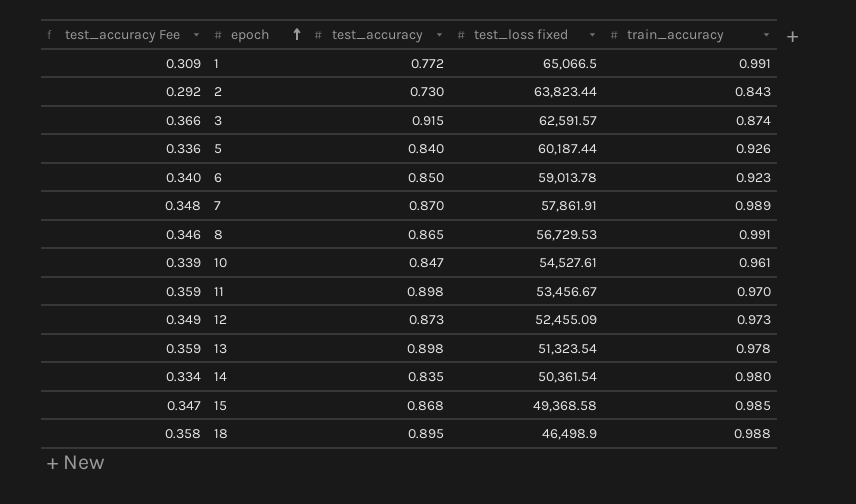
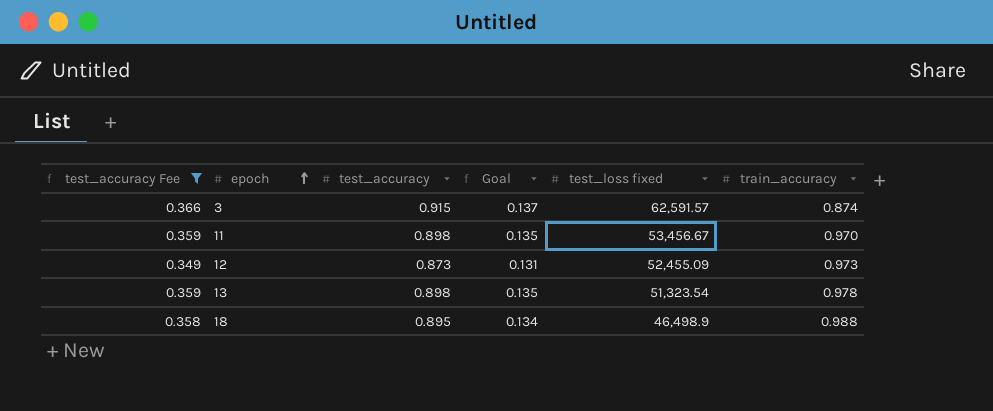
filter: none -> test_accuracy Fee >= 0.349
column Goal | formula: none -> [test_accuracy] * 0.15

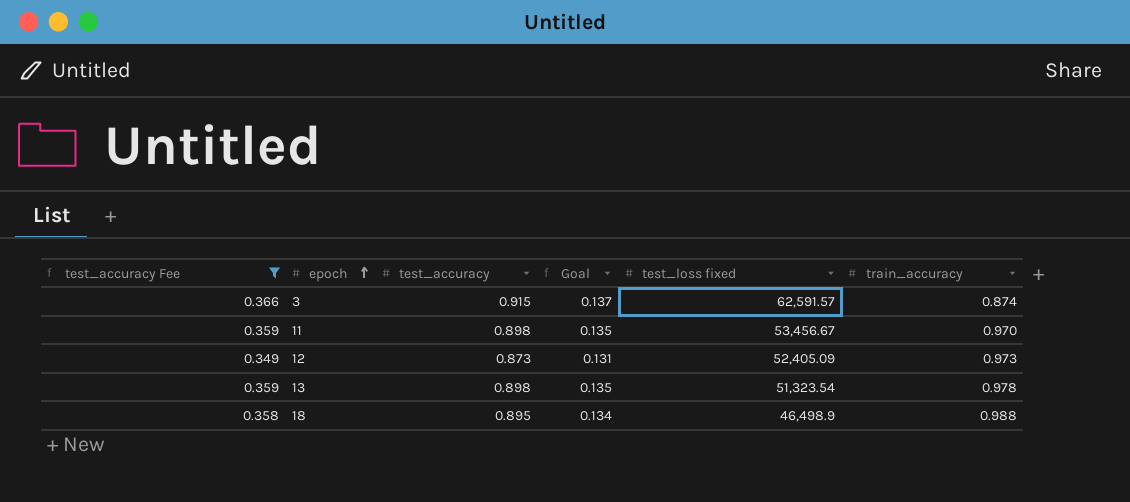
12 | test_loss fixed: 52,455.09 -> 52,405.09

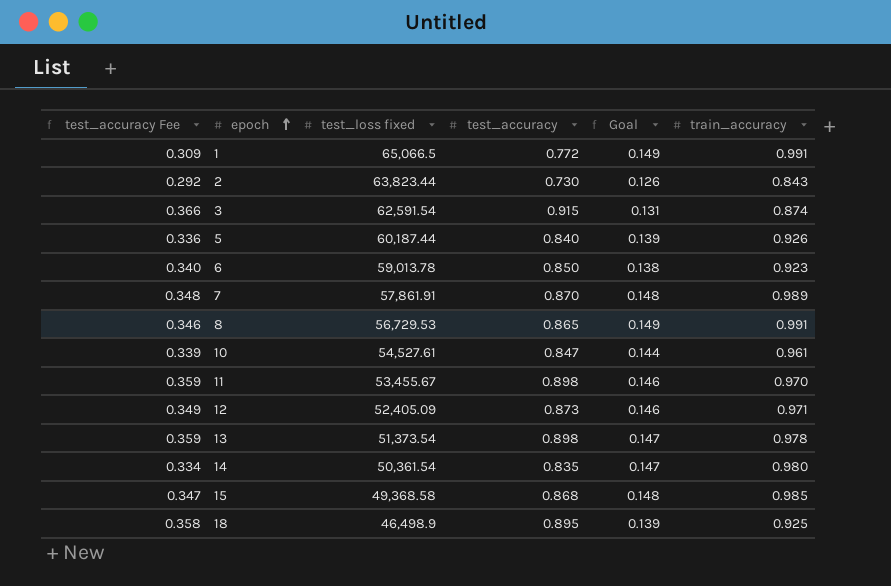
filter: test_accuracy Fee >= 0.349 -> none
column test_loss fixed | position: 5 -> 3
column Goal | formula: [test_accuracy] * 0.15 -> [train_accuracy] * 0.15
3 | test_loss fixed: 62,591.57 -> 62,591.54
11 | test_loss fixed: 53,456.67 -> 53,455.67
12 | train_accuracy: 0.973 -> 0.971
13 | test_loss fixed: 51,323.54 -> 51,373.54
18 | train_accuracy: 0.988 -> 0.925

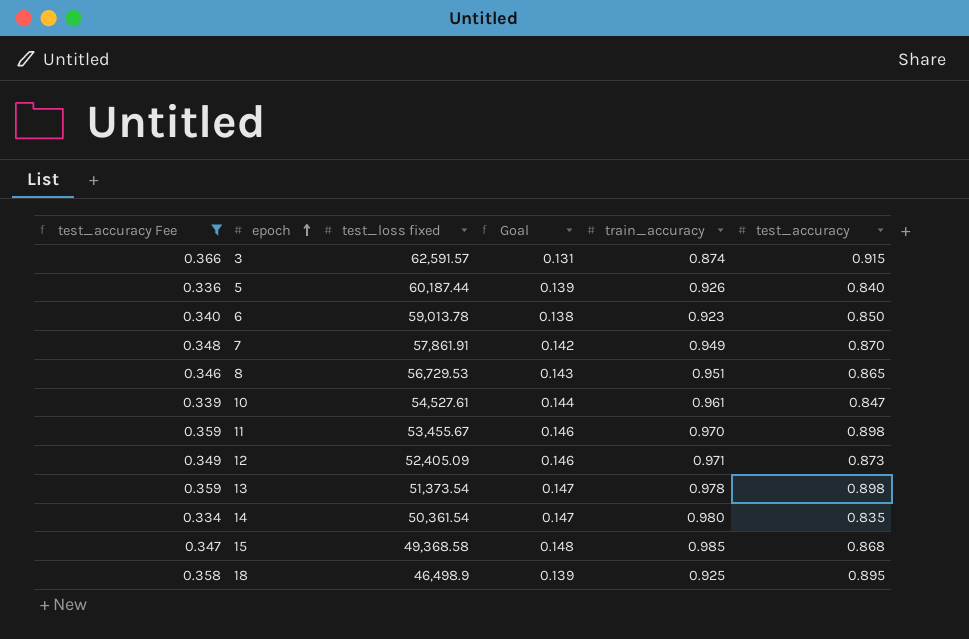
filter: none -> test_accuracy Fee >= 0.334
column test_accuracy | position: 4 -> 6
3 | test_loss fixed: 62,591.54 -> 62,591.57
7 | Goal: 0.148 -> 0.142
7 | train_accuracy: 0.989 -> 0.949
8 | Goal: 0.149 -> 0.143
8 | train_accuracy: 0.991 -> 0.951

